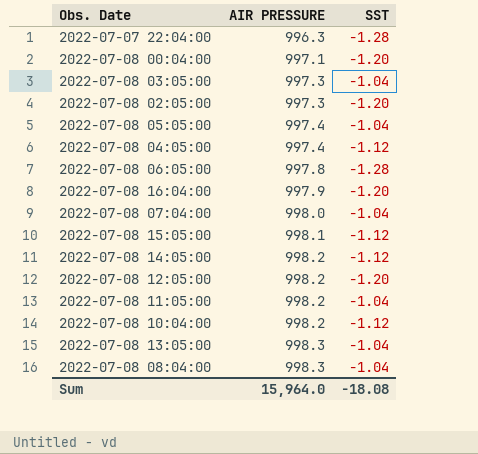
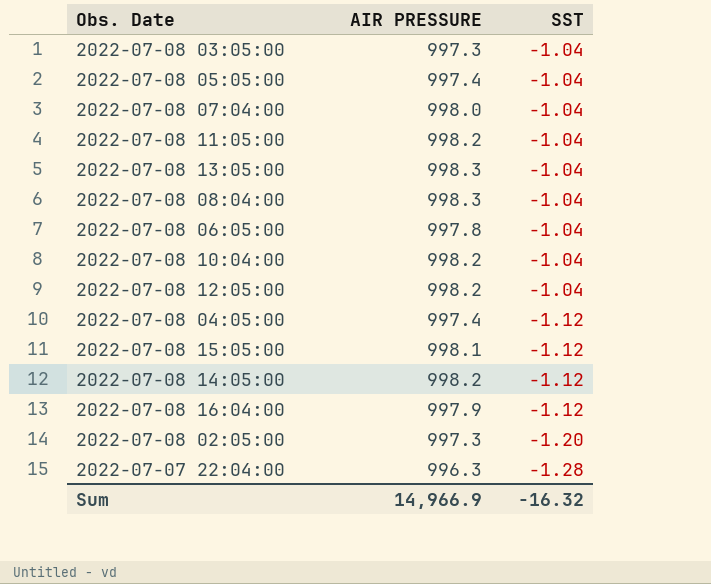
row order: AIR PRESSURE ascending -> SST descending
row 2022-07-08 00:04:00: 997.1 | -1.20 -> none
2022-07-08 06:05:00 | SST: -1.28 -> -1.04
2022-07-08 10:04:00 | SST: -1.12 -> -1.04
2022-07-08 12:05:00 | SST: -1.20 -> -1.04
2022-07-08 16:04:00 | SST: -1.20 -> -1.12
Sum | AIR PRESSURE: 15,964.0 -> 14,966.9
Sum | SST: -18.08 -> -16.32

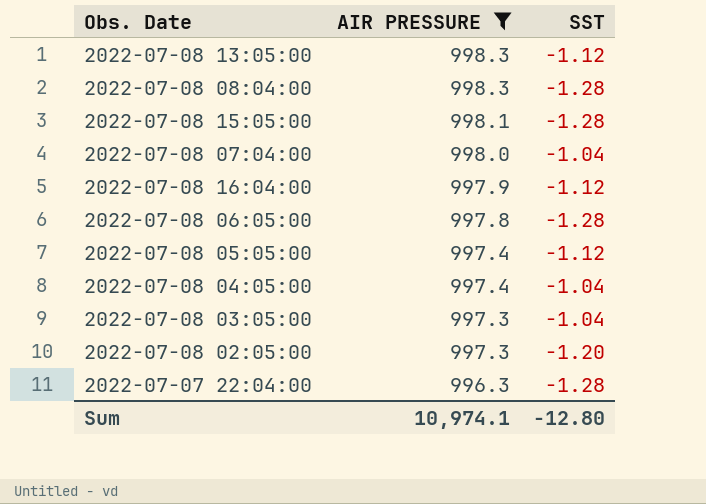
filter: none -> AIR PRESSURE != 998.2
row order: SST descending -> AIR PRESSURE descending
2022-07-08 13:05:00 | SST: -1.04 -> -1.12
2022-07-08 08:04:00 | SST: -1.04 -> -1.28
2022-07-08 15:05:00 | SST: -1.12 -> -1.28
2022-07-08 06:05:00 | SST: -1.04 -> -1.28
2022-07-08 05:05:00 | SST: -1.04 -> -1.12
2022-07-08 04:05:00 | SST: -1.12 -> -1.04
Sum | AIR PRESSURE: 14,966.9 -> 10,974.1
Sum | SST: -16.32 -> -12.80

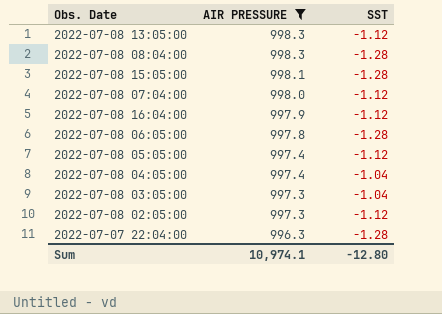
2022-07-08 07:04:00 | SST: -1.04 -> -1.12
2022-07-08 02:05:00 | SST: -1.20 -> -1.12

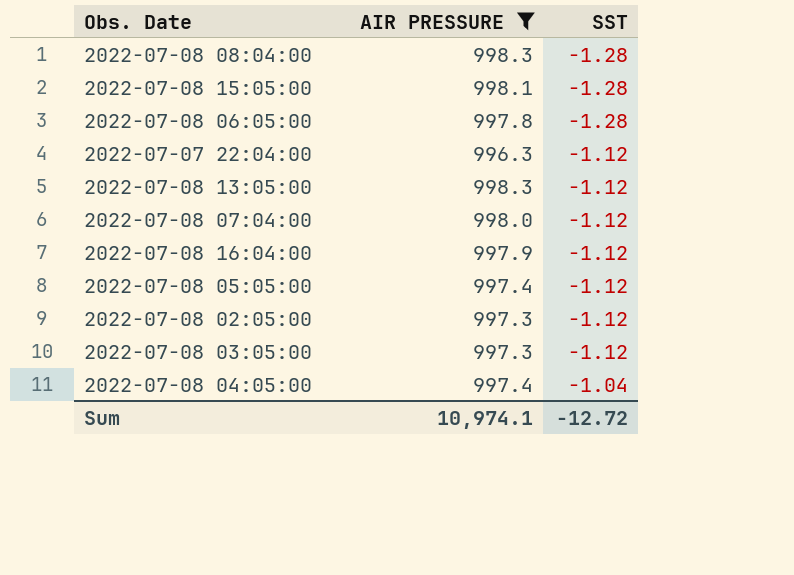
row order: AIR PRESSURE descending -> SST ascending
2022-07-07 22:04:00 | SST: -1.28 -> -1.12
2022-07-08 03:05:00 | SST: -1.04 -> -1.12
Sum | SST: -12.80 -> -12.72

